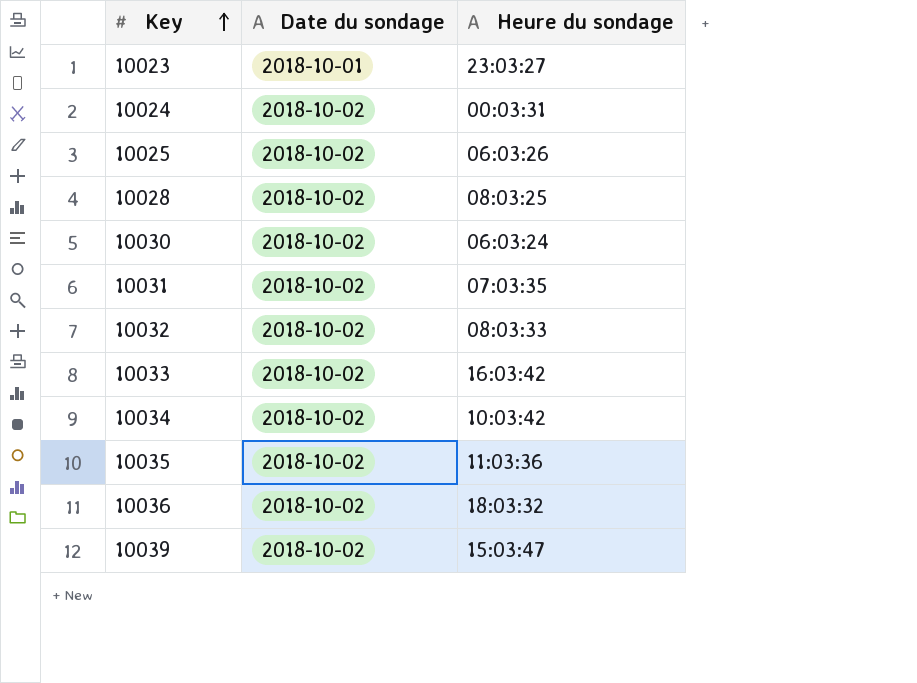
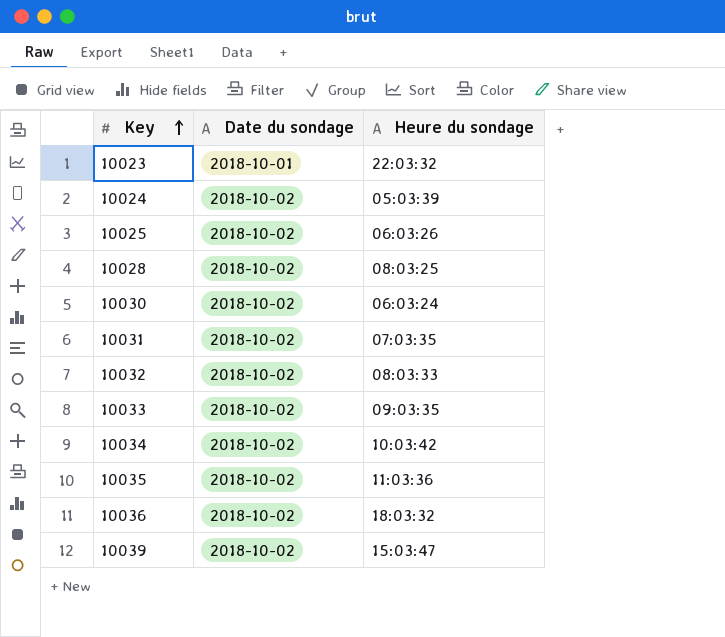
10023 | Heure du sondage: 23:03:27 -> 22:03:32
10024 | Heure du sondage: 00:03:31 -> 05:03:39
10033 | Heure du sondage: 16:03:42 -> 09:03:35

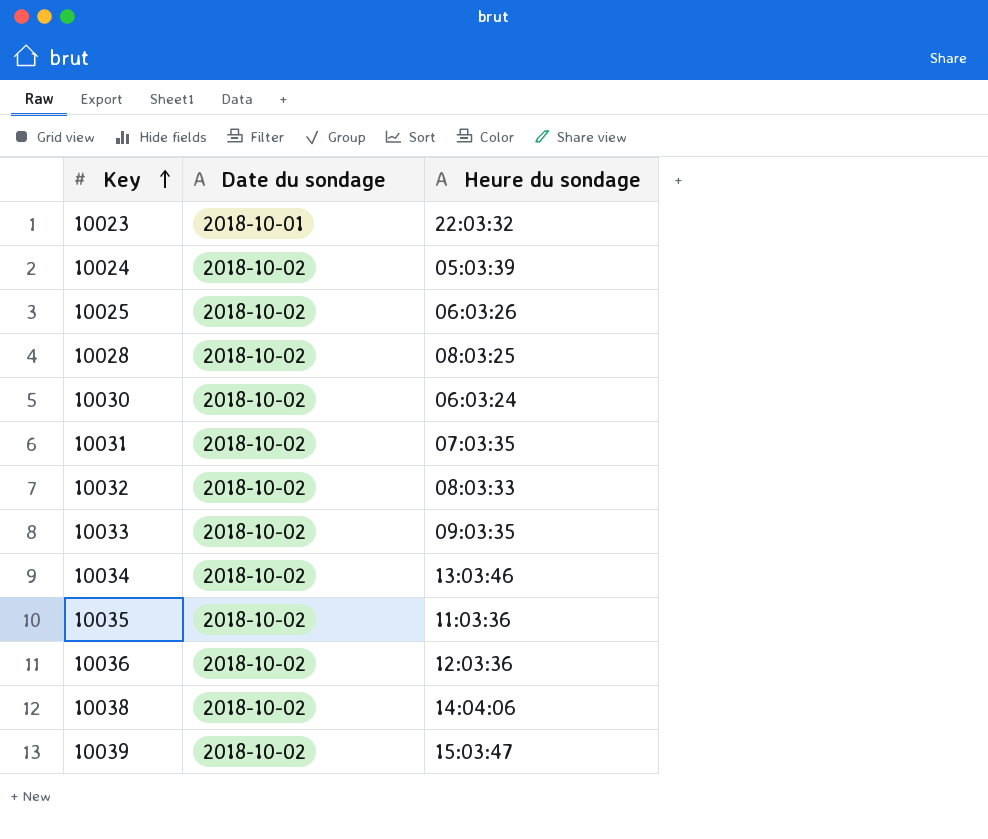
10034 | Heure du sondage: 10:03:42 -> 13:03:46
10036 | Heure du sondage: 18:03:32 -> 12:03:36
row 10038: none -> 2018-10-02 | 14:04:06

